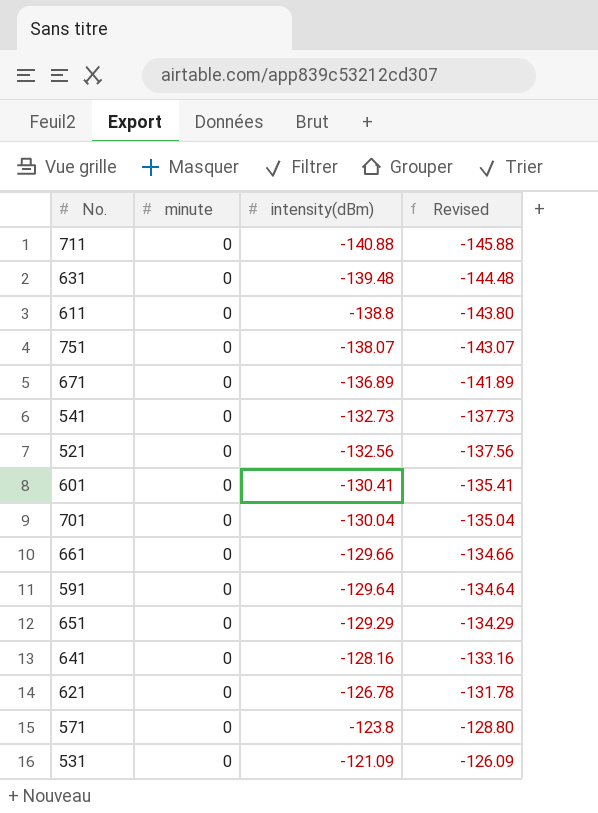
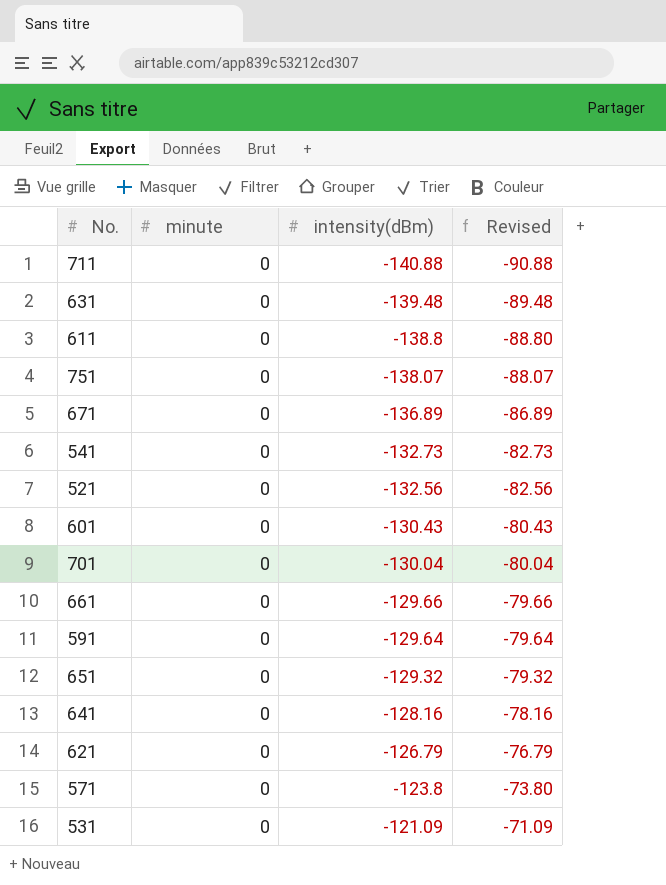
column Revised | formula: [intensity(dBm)] - 5 -> [intensity(dBm)] + 50
601 | intensity(dBm): -130.41 -> -130.43
651 | intensity(dBm): -129.29 -> -129.32
621 | intensity(dBm): -126.78 -> -126.79

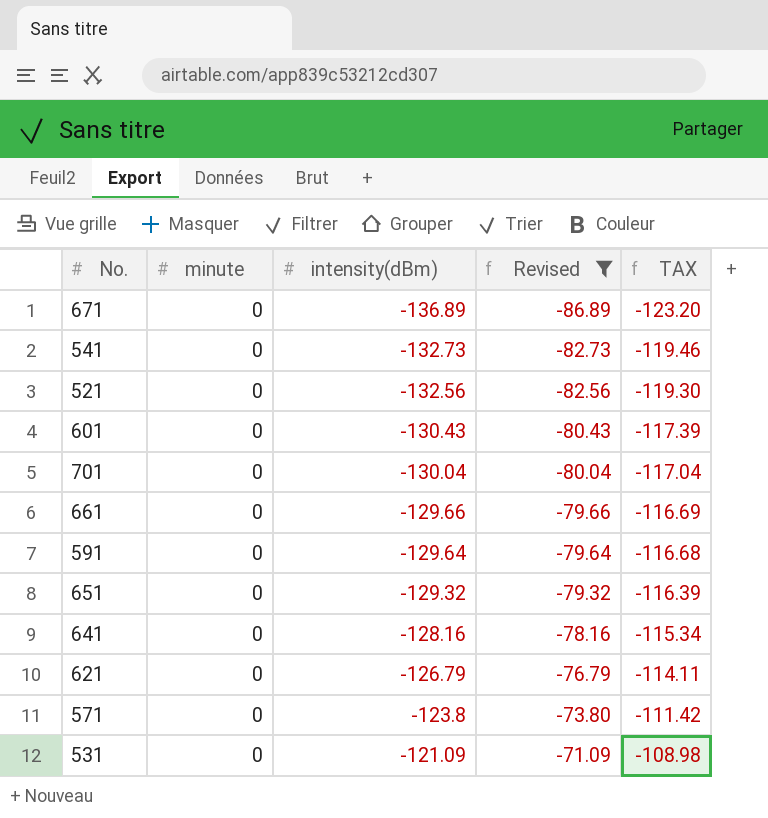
filter: none -> Revised >= -86.89
column TAX | formula: none -> [intensity(dBm)] * 0.9

